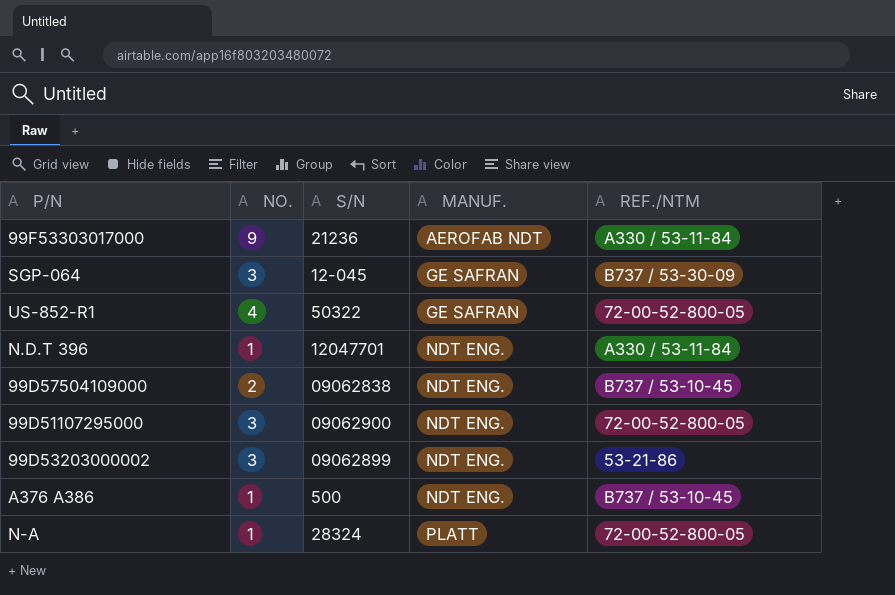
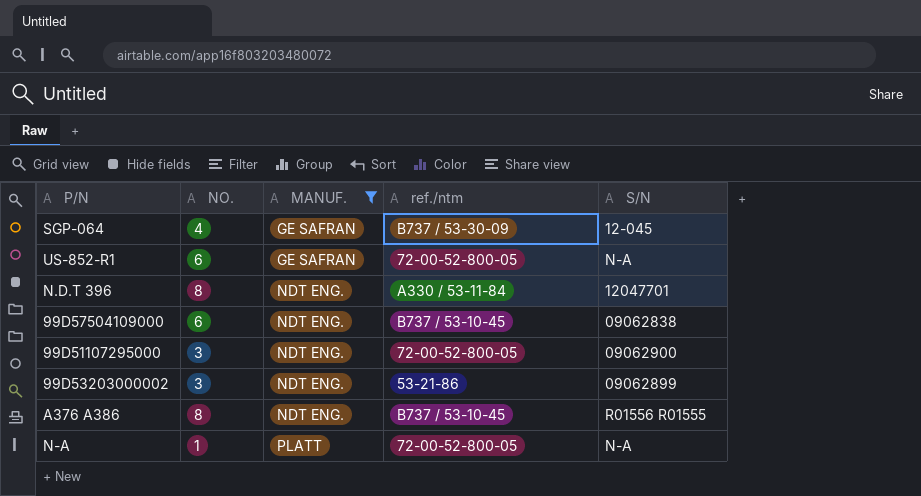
filter: none -> MANUF. != AEROFAB NDT
column name: REF./NTM -> ref./ntm
column S/N | position: 3 -> 5
SGP-064 | NO.: 3 -> 4
US-852-R1 | NO.: 4 -> 6
US-852-R1 | S/N: 50322 -> N-A
N.D.T 396 | NO.: 1 -> 8
99D57504109000 | NO.: 2 -> 6
A376 A386 | NO.: 1 -> 8
A376 A386 | S/N: 500 -> R01556 R01555
N-A | S/N: 28324 -> N-A

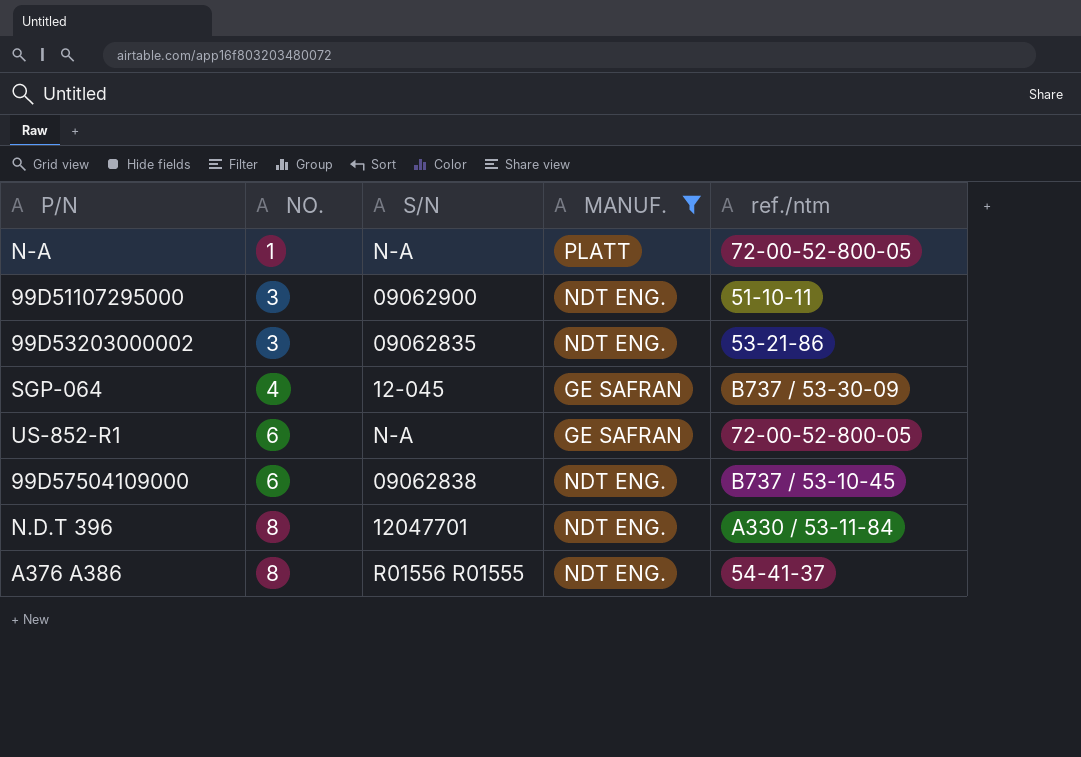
row order: MANUF. ascending -> NO. ascending
column S/N | position: 5 -> 3
99D51107295000 | ref./ntm: 72-00-52-800-05 -> 51-10-11
99D53203000002 | S/N: 09062899 -> 09062835
A376 A386 | ref./ntm: B737 / 53-10-45 -> 54-41-37

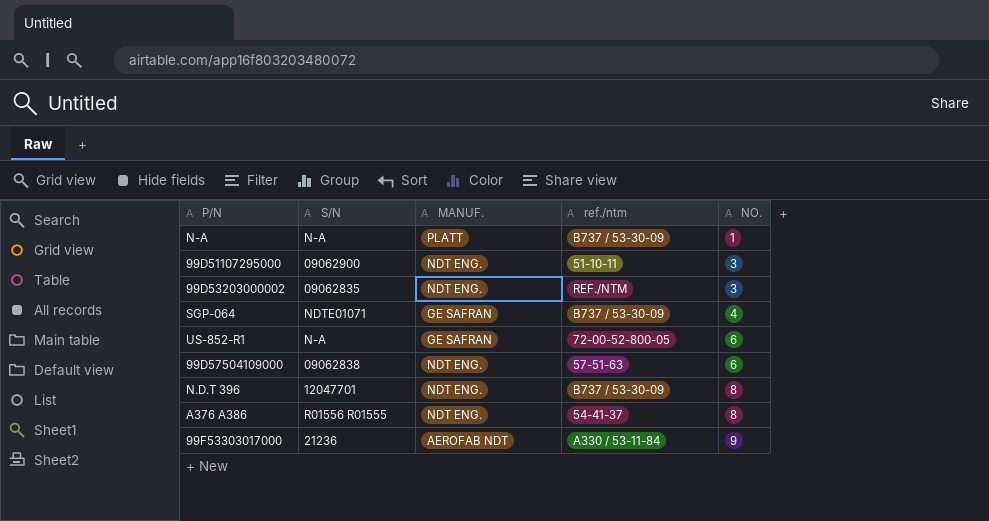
filter: MANUF. != AEROFAB NDT -> none
column NO. | position: 2 -> 5
N-A | ref./ntm: 72-00-52-800-05 -> B737 / 53-30-09
99D53203000002 | ref./ntm: 53-21-86 -> REF./NTM
SGP-064 | S/N: 12-045 -> NDTE01071
99D57504109000 | ref./ntm: B737 / 53-10-45 -> 57-51-63
N.D.T 396 | ref./ntm: A330 / 53-11-84 -> B737 / 53-30-09

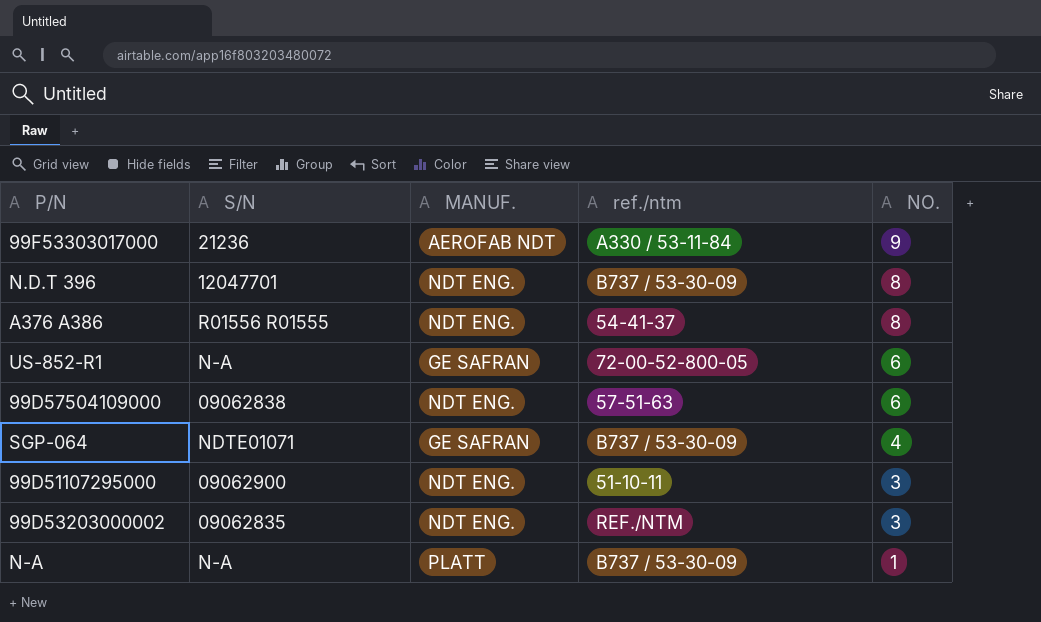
row order: NO. ascending -> NO. descending

